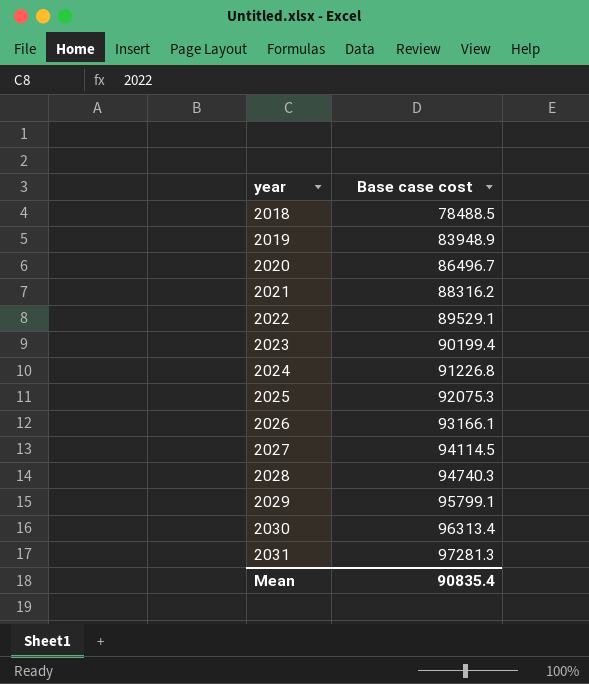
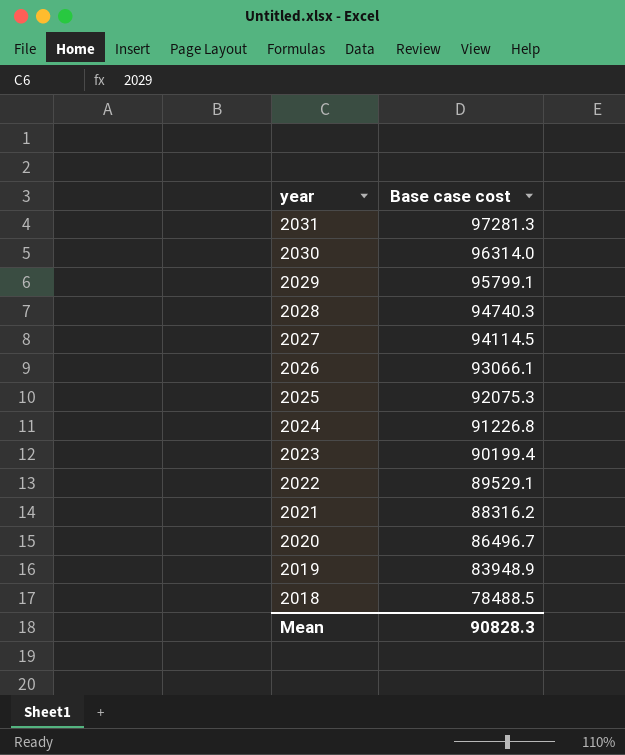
row order: year ascending -> year descending
2030 | Base case cost: 96313.4 -> 96314.0
2026 | Base case cost: 93166.1 -> 93066.1
Mean | Base case cost: 90835.4 -> 90828.3

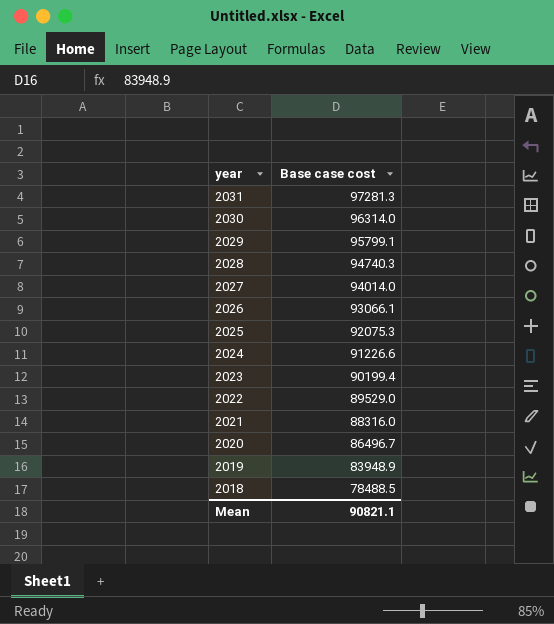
2027 | Base case cost: 94114.5 -> 94014.0
2024 | Base case cost: 91226.8 -> 91226.6
2022 | Base case cost: 89529.1 -> 89529.0
2021 | Base case cost: 88316.2 -> 88316.0
Mean | Base case cost: 90828.3 -> 90821.1

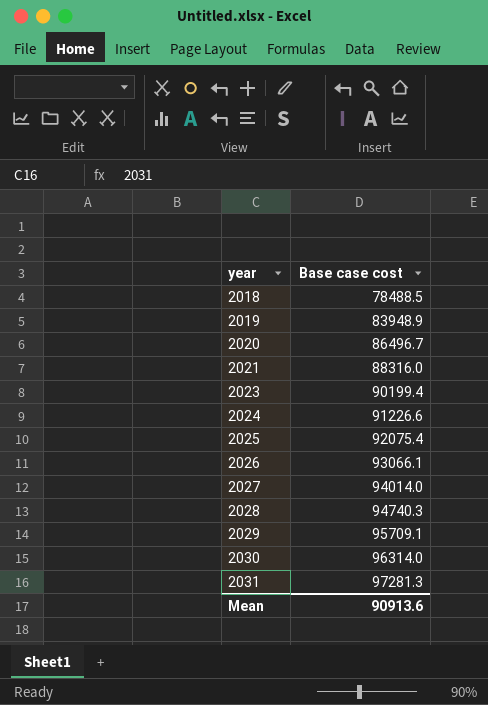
row order: year descending -> year ascending
row 2022: 89529.0 -> none
2025 | Base case cost: 92075.3 -> 92075.4
2029 | Base case cost: 95799.1 -> 95709.1
Mean | Base case cost: 90821.1 -> 90913.6

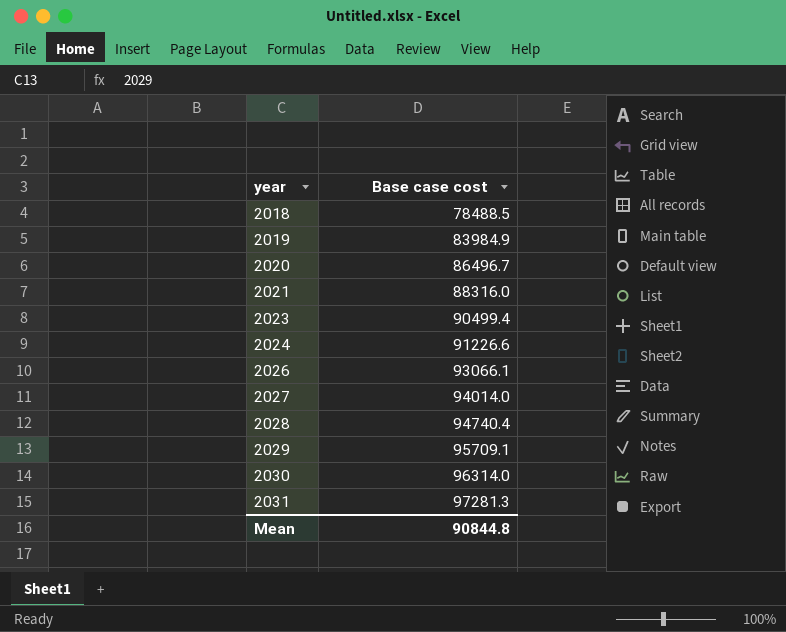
row 2025: 92075.4 -> none
2019 | Base case cost: 83948.9 -> 83984.9
2023 | Base case cost: 90199.4 -> 90499.4
2028 | Base case cost: 94740.3 -> 94740.4
Mean | Base case cost: 90913.6 -> 90844.8

